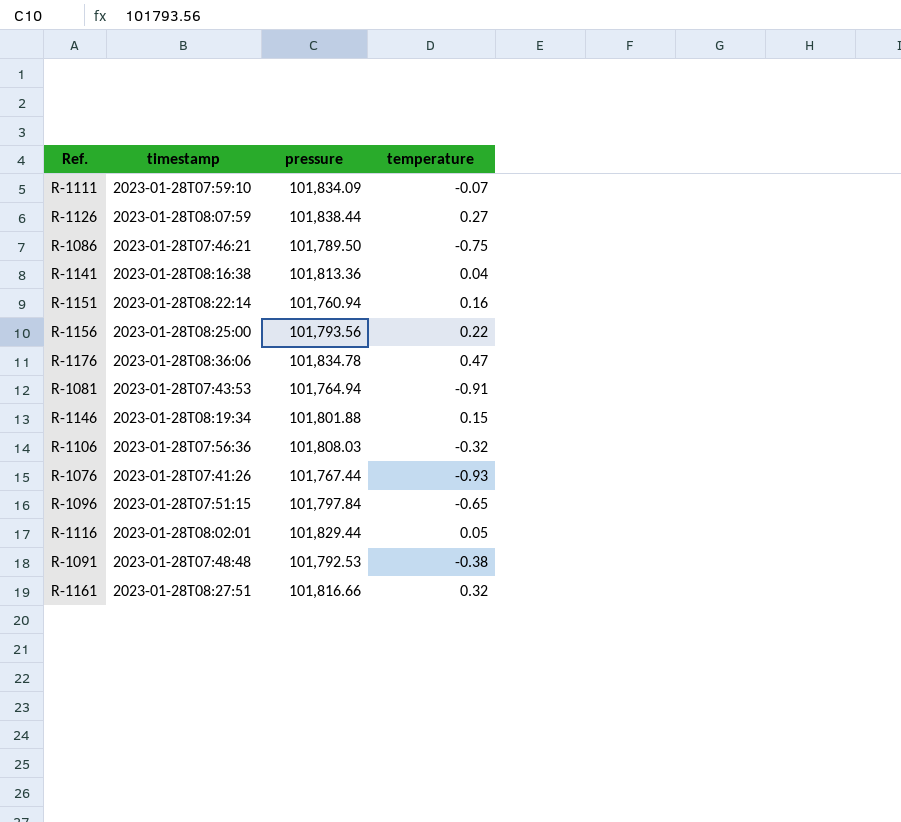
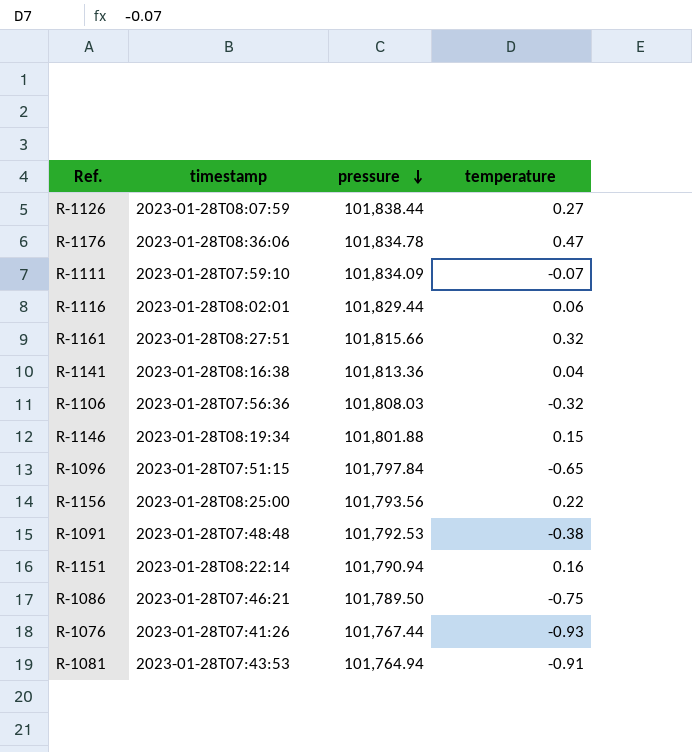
row order: none -> pressure descending
R-1116 | temperature: 0.05 -> 0.06
R-1161 | pressure: 101,816.66 -> 101,815.66
R-1151 | pressure: 101,760.94 -> 101,790.94

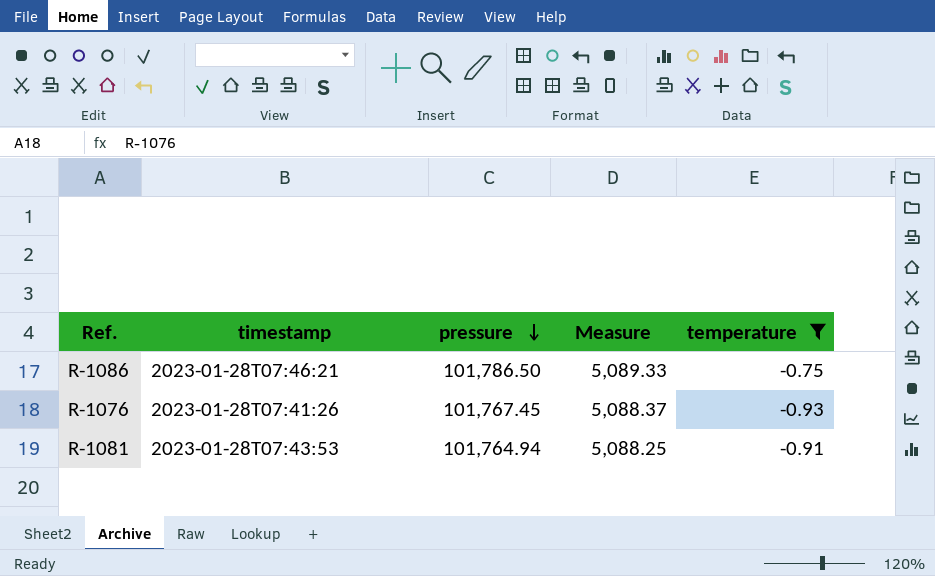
filter: none -> temperature <= -0.75
column Measure | formula: none -> [pressure] * 0.05
R-1086 | pressure: 101,789.50 -> 101,786.50
R-1076 | pressure: 101,767.44 -> 101,767.45

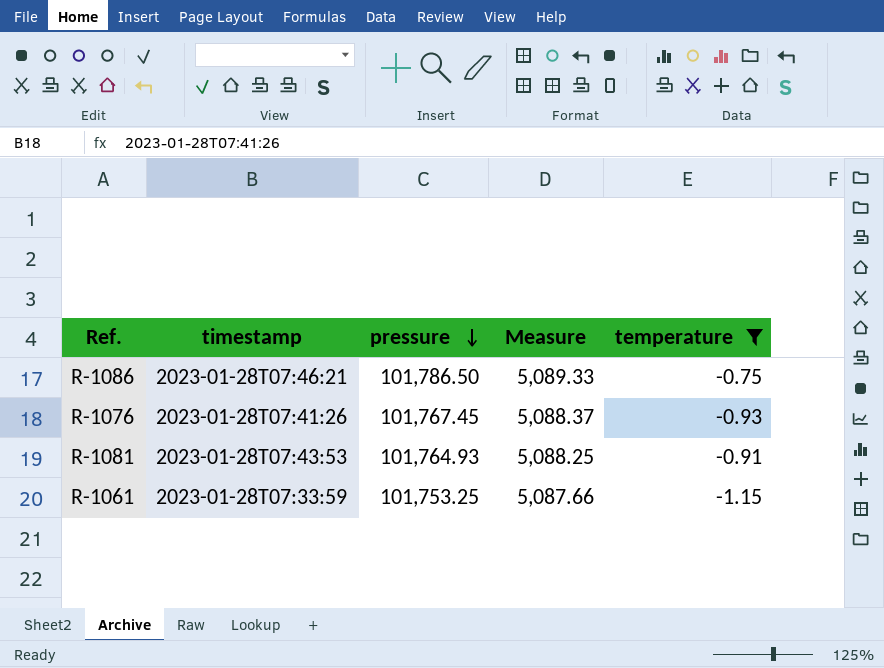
R-1081 | pressure: 101,764.94 -> 101,764.93
row R-1061: none -> 2023-01-28T07:33:59 | 101,753.25 | 5,087.66 | -1.15

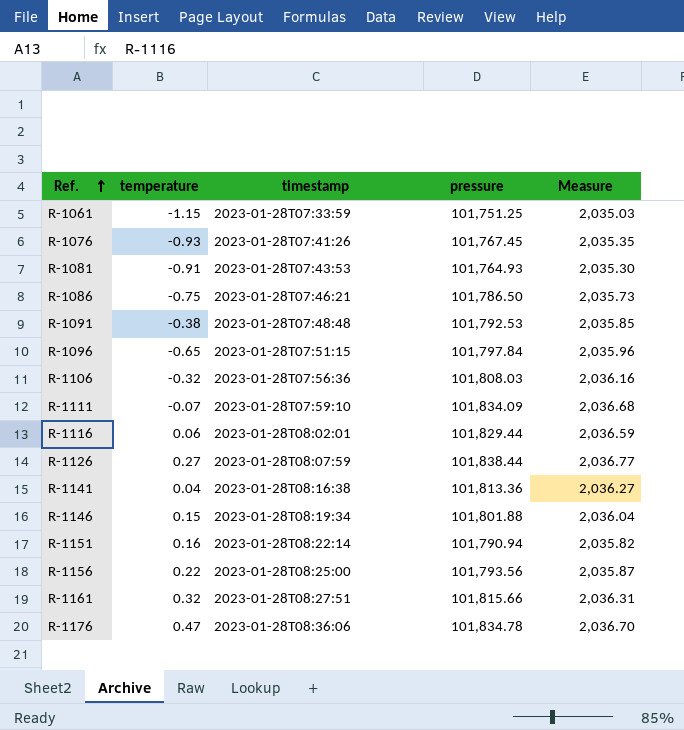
filter: temperature <= -0.75 -> none
row order: pressure descending -> Ref. ascending
column temperature | position: 5 -> 2
column Measure | formula: [pressure] * 0.05 -> [pressure] * 0.02
R-1061 | pressure: 101,753.25 -> 101,751.25

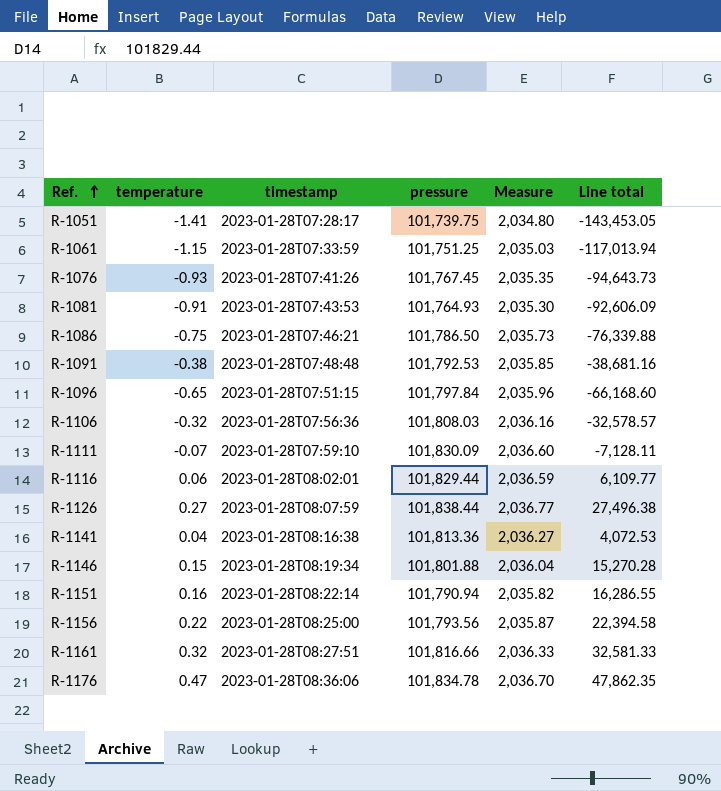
column Line total | formula: none -> [temperature] * [pressure]
row R-1051: none -> -1.41 | 2023-01-28T07:28:17 | 101,739.75 | 2,034.80 | -143,453.05
R-1111 | pressure: 101,834.09 -> 101,830.09
R-1111 | Measure: 2,036.68 -> 2,036.60
R-1161 | pressure: 101,815.66 -> 101,816.66
R-1161 | Measure: 2,036.31 -> 2,036.33

